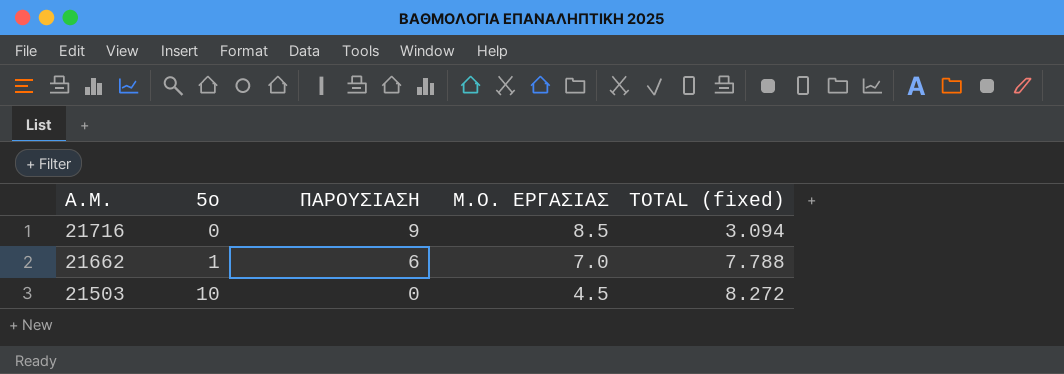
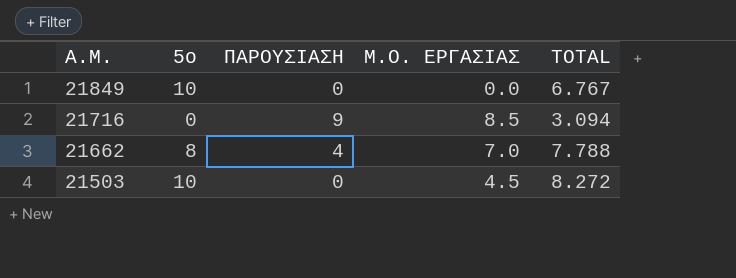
column name: TOTAL (fixed) -> TOTAL
row 21849: none -> 10 | 0 | 0.0 | 6.767
21662 | 5o: 1 -> 8
21662 | ΠΑΡΟΥΣΙΑΣΗ: 6 -> 4

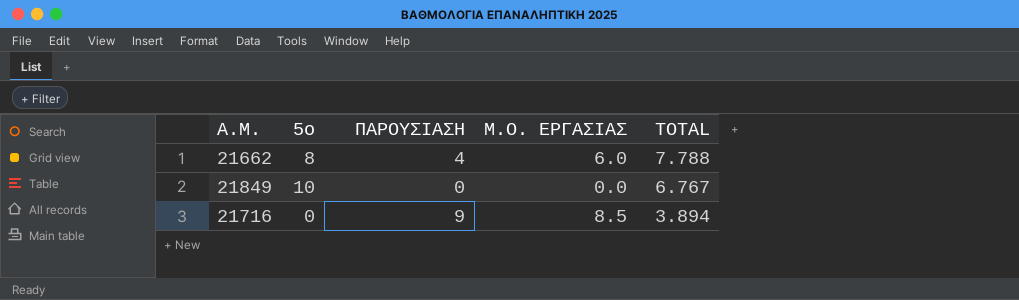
row order: Α.Μ. descending -> TOTAL descending
row 21503: 10 | 0 | 4.5 | 8.272 -> none
21662 | Μ.Ο. ΕΡΓΑΣΙΑΣ: 7.0 -> 6.0
21716 | TOTAL: 3.094 -> 3.894

